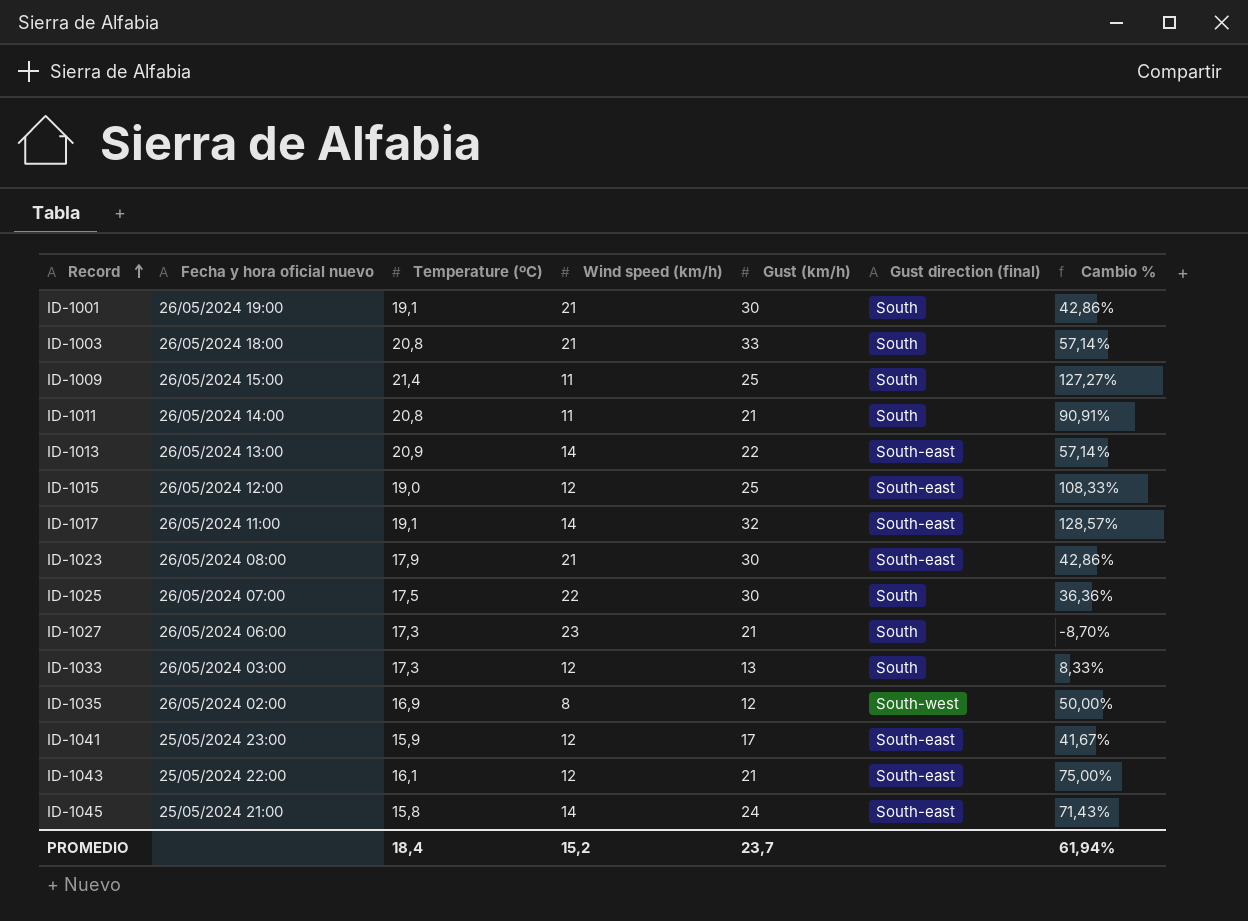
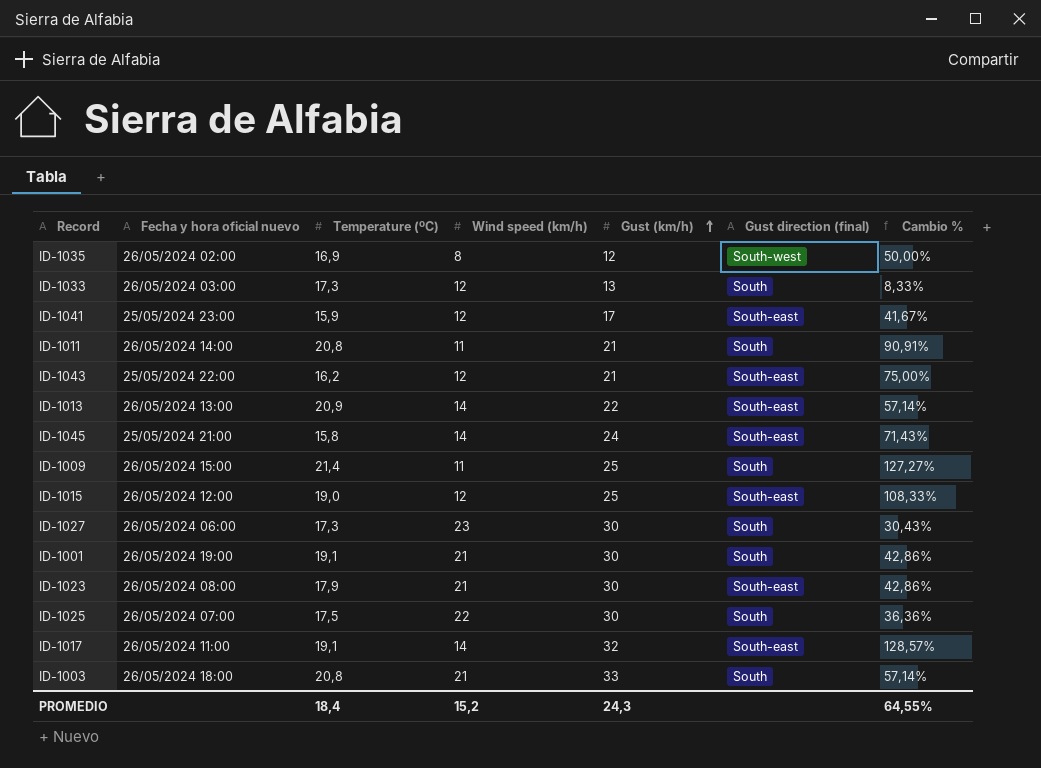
row order: Record ascending -> Gust (km/h) ascending
ID-1043 | Temperature (ºC): 16,1 -> 16,2
ID-1027 | Gust (km/h): 21 -> 30
ID-1027 | Cambio %: -8,70% -> 30,43%
PROMEDIO | Gust (km/h): 23,7 -> 24,3
PROMEDIO | Cambio %: 61,94% -> 64,55%

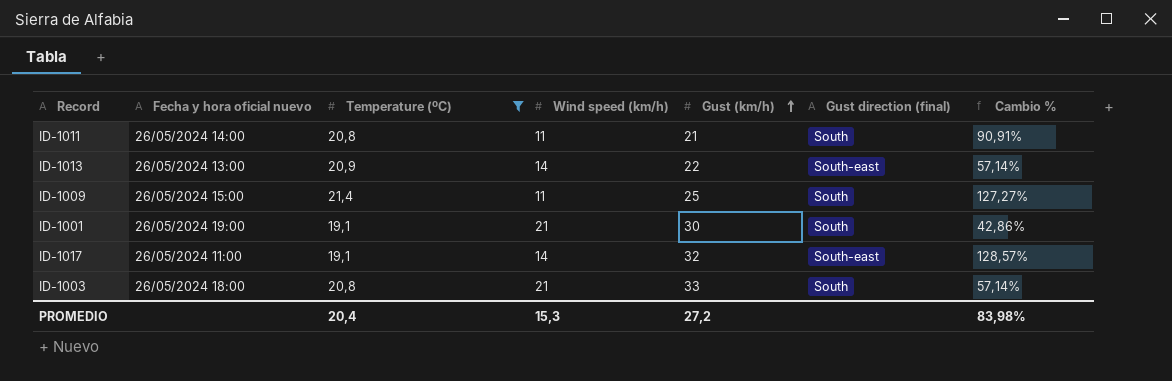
filter: none -> Temperature (ºC) >= 19,1
PROMEDIO | Temperature (ºC): 18,4 -> 20,4
PROMEDIO | Wind speed (km/h): 15,2 -> 15,3
PROMEDIO | Gust (km/h): 24,3 -> 27,2
PROMEDIO | Cambio %: 64,55% -> 83,98%

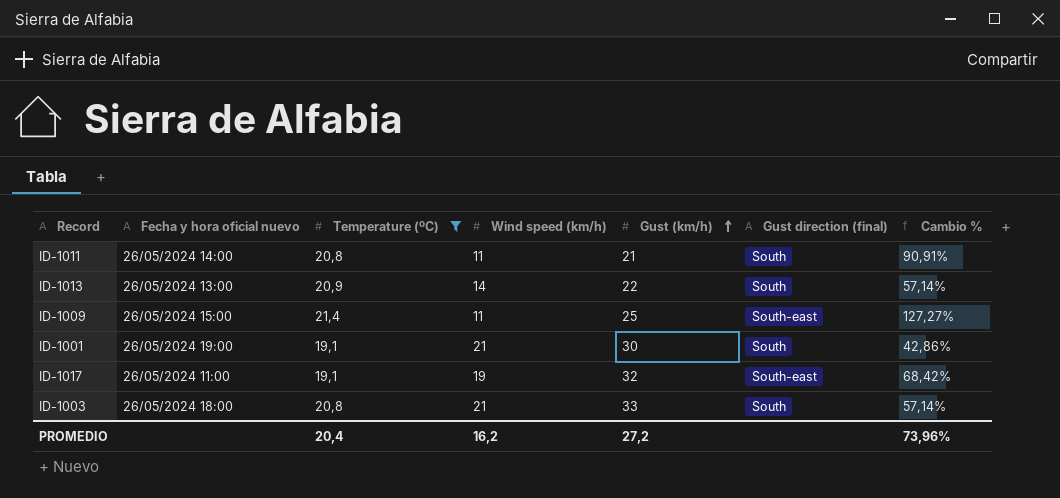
ID-1013 | Gust direction (final): South-east -> South
ID-1009 | Gust direction (final): South -> South-east
ID-1017 | Wind speed (km/h): 14 -> 19
ID-1017 | Cambio %: 128,57% -> 68,42%
PROMEDIO | Wind speed (km/h): 15,3 -> 16,2
PROMEDIO | Cambio %: 83,98% -> 73,96%

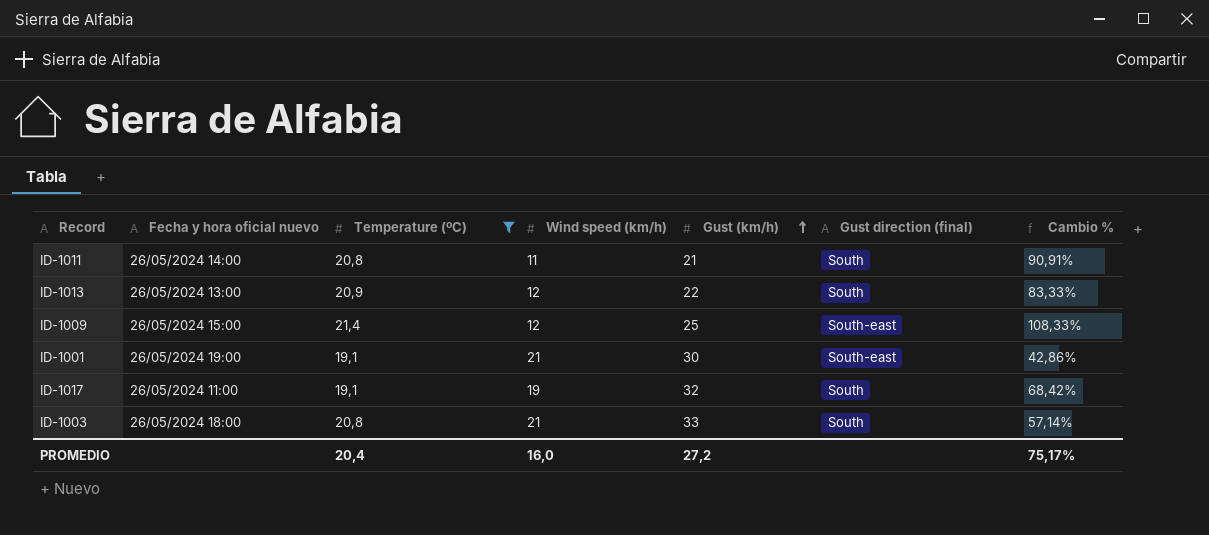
ID-1013 | Wind speed (km/h): 14 -> 12
ID-1013 | Cambio %: 57,14% -> 83,33%
ID-1009 | Wind speed (km/h): 11 -> 12
ID-1009 | Cambio %: 127,27% -> 108,33%
ID-1001 | Gust direction (final): South -> South-east
ID-1017 | Gust direction (final): South-east -> South
PROMEDIO | Wind speed (km/h): 16,2 -> 16,0
PROMEDIO | Cambio %: 73,96% -> 75,17%

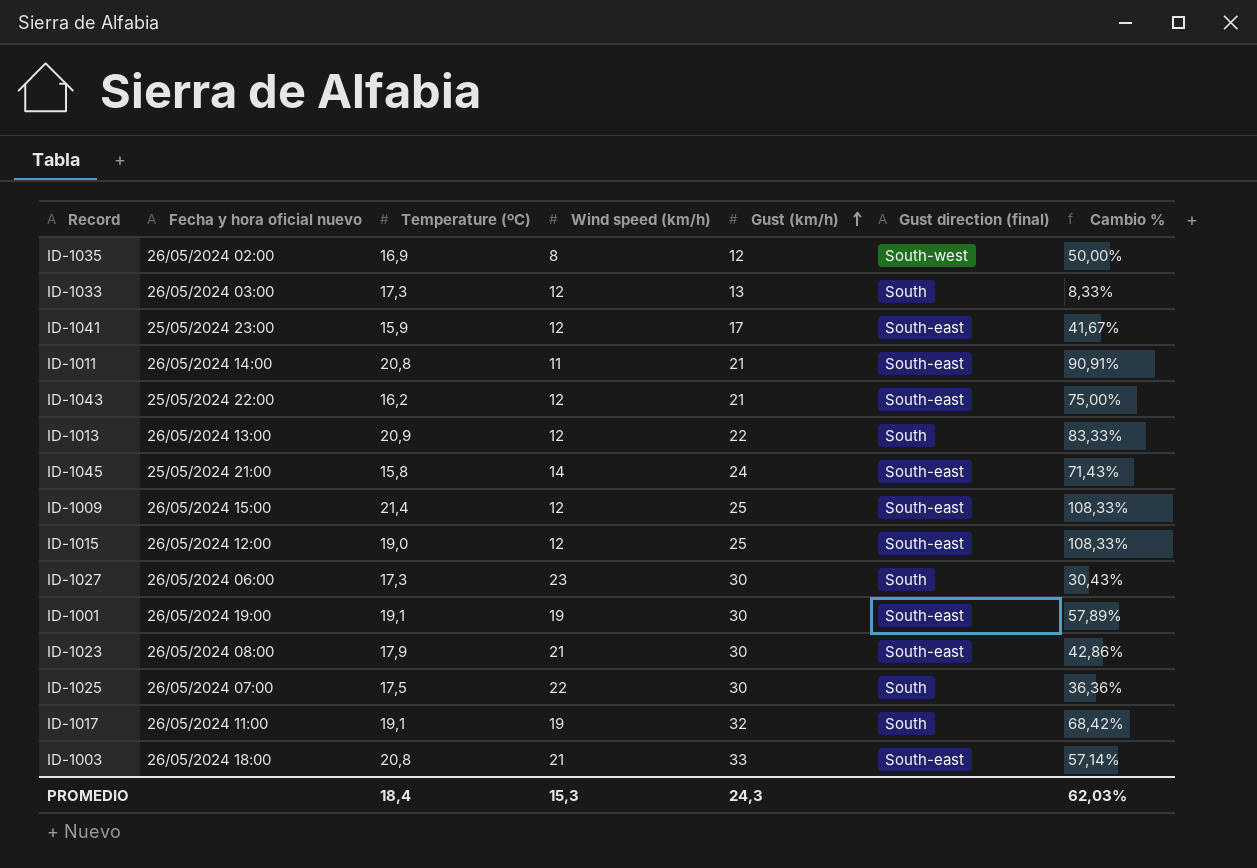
filter: Temperature (ºC) >= 19,1 -> none
ID-1011 | Gust direction (final): South -> South-east
ID-1001 | Wind speed (km/h): 21 -> 19
ID-1001 | Cambio %: 42,86% -> 57,89%
ID-1003 | Gust direction (final): South -> South-east
PROMEDIO | Temperature (ºC): 20,4 -> 18,4
PROMEDIO | Wind speed (km/h): 16,0 -> 15,3
PROMEDIO | Gust (km/h): 27,2 -> 24,3
PROMEDIO | Cambio %: 75,17% -> 62,03%

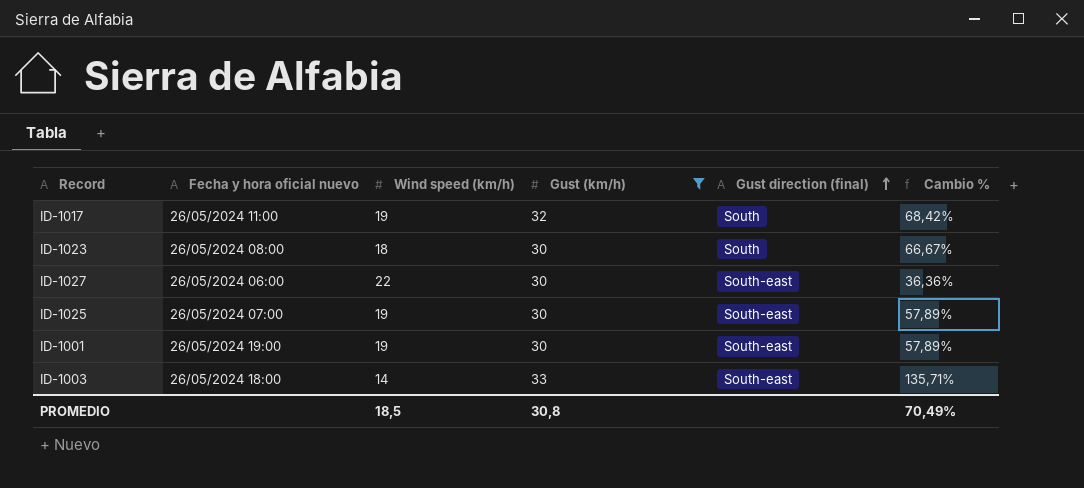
filter: none -> Gust (km/h) >= 30
row order: Gust (km/h) ascending -> Gust direction (final) ascending
column Temperature (ºC) | position: 3 -> none
ID-1023 | Wind speed (km/h): 21 -> 18
ID-1023 | Gust direction (final): South-east -> South
ID-1023 | Cambio %: 42,86% -> 66,67%
ID-1027 | Wind speed (km/h): 23 -> 22
ID-1027 | Gust direction (final): South -> South-east
ID-1027 | Cambio %: 30,43% -> 36,36%
ID-1025 | Wind speed (km/h): 22 -> 19
ID-1025 | Gust direction (final): South -> South-east
ID-1025 | Cambio %: 36,36% -> 57,89%
ID-1003 | Wind speed (km/h): 21 -> 14
ID-1003 | Cambio %: 57,14% -> 135,71%
PROMEDIO | Wind speed (km/h): 15,3 -> 18,5
PROMEDIO | Gust (km/h): 24,3 -> 30,8
PROMEDIO | Cambio %: 62,03% -> 70,49%

